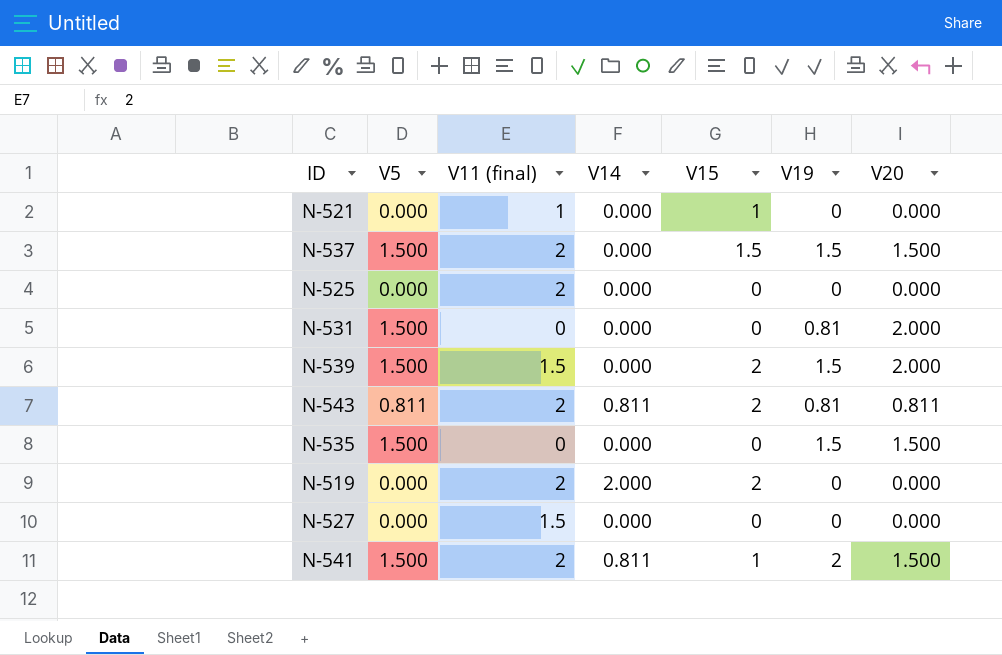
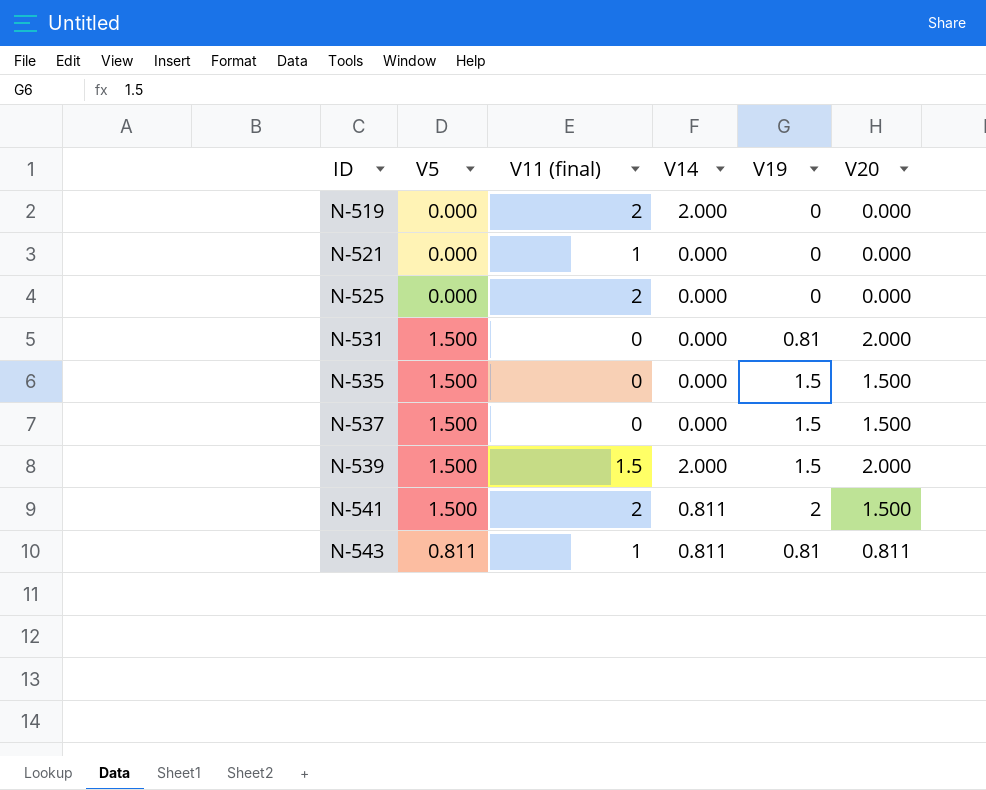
row order: none -> ID ascending
column V15 | position: 5 -> none
row N-527: 0.000 | 1.5 | 0.000 | 0 | 0 | 0.000 -> none
N-537 | V11 (final): 2 -> 0
N-539 | V14: 0.000 -> 2.000
N-543 | V11 (final): 2 -> 1

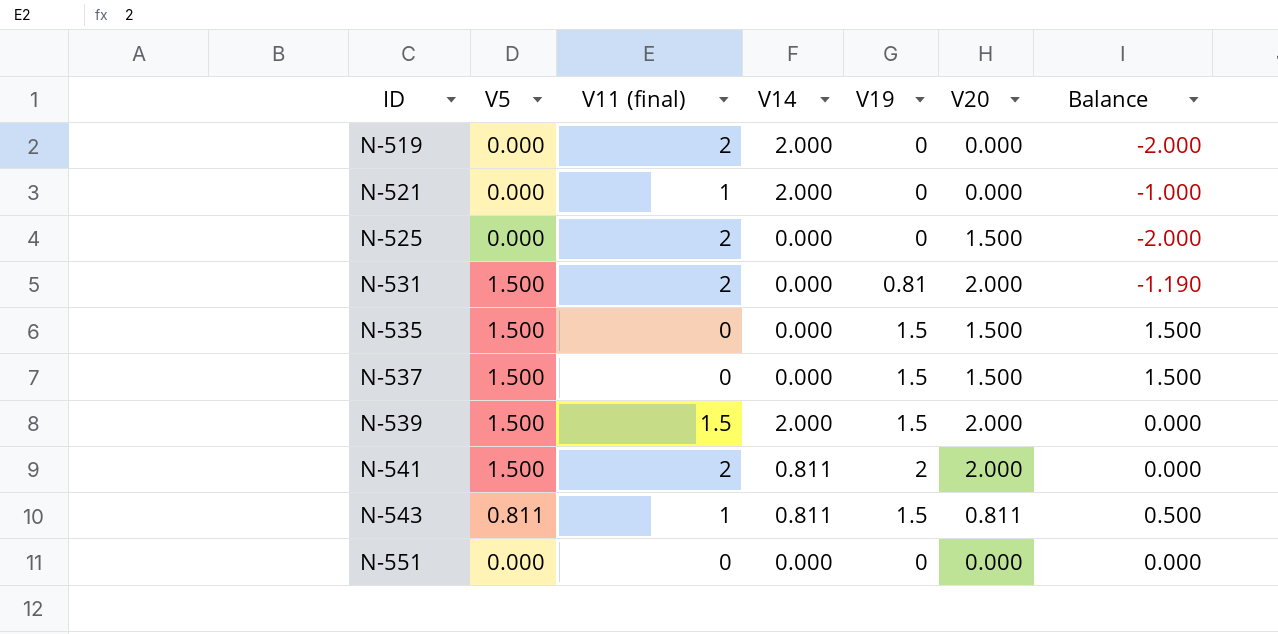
column Balance | formula: none -> [V19] - [V11 (final)]
N-521 | V14: 0.000 -> 2.000
N-525 | V20: 0.000 -> 1.500
N-531 | V11 (final): 0 -> 2
N-541 | V20: 1.500 -> 2.000
N-543 | V19: 0.81 -> 1.5
row N-551: none -> 0.000 | 0 | 0.000 | 0 | 0.000 | 0.000

